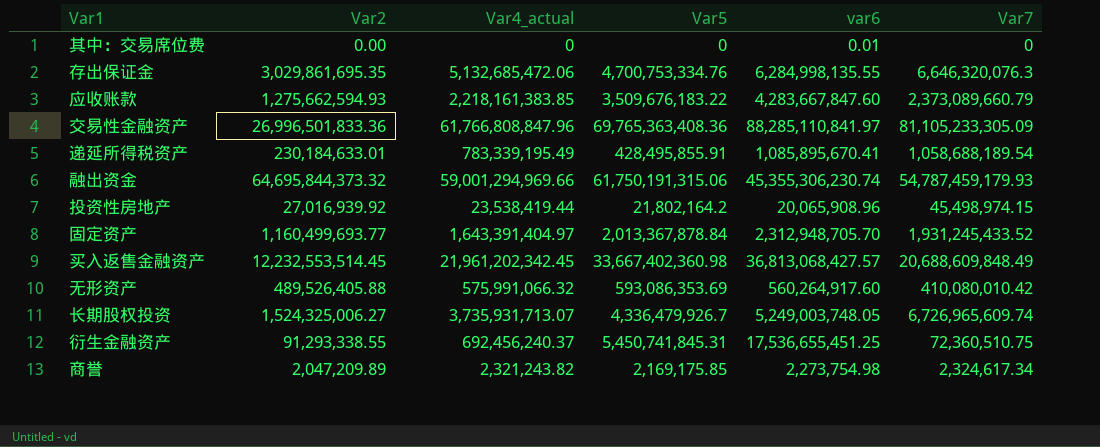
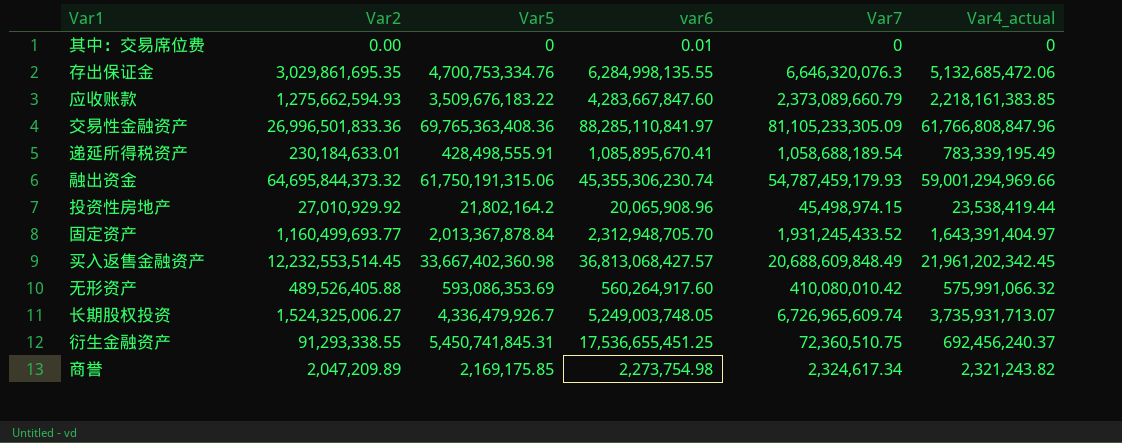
column Var4_actual | position: 3 -> 6
递延所得税资产 | Var5: 428,495,855.91 -> 428,498,555.91
投资性房地产 | Var2: 27,016,939.92 -> 27,010,929.92

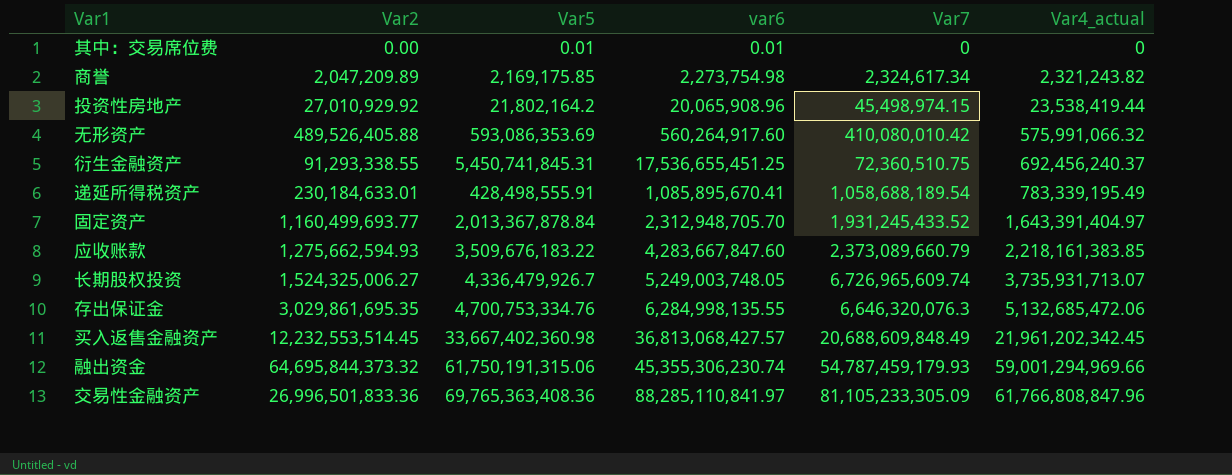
row order: none -> Var4_actual ascending
其中：交易席位费 | Var5: 0 -> 0.01

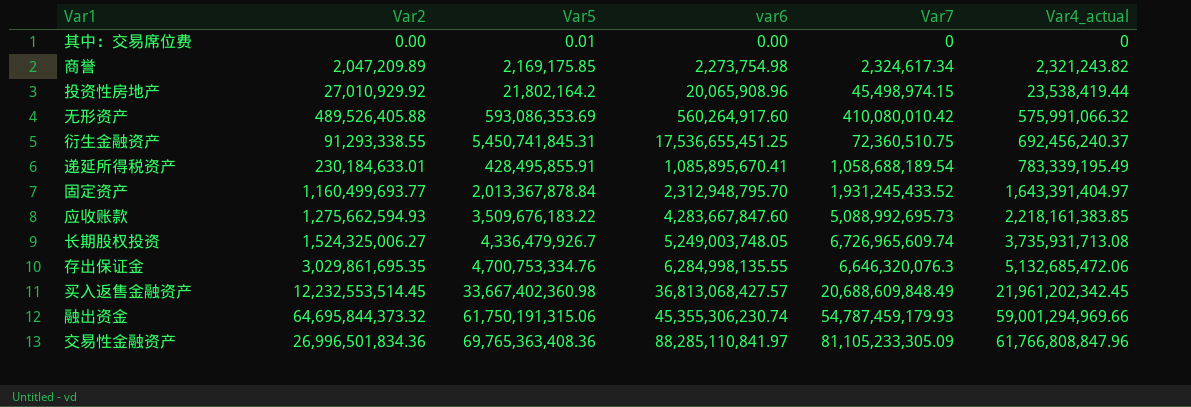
其中：交易席位费 | var6: 0.01 -> 0.00
递延所得税资产 | Var5: 428,498,555.91 -> 428,495,855.91
固定资产 | var6: 2,312,948,705.70 -> 2,312,948,795.70
应收账款 | Var7: 2,373,089,660.79 -> 5,088,992,695.73
长期股权投资 | Var4_actual: 3,735,931,713.07 -> 3,735,931,713.08
交易性金融资产 | Var2: 26,996,501,833.36 -> 26,996,501,834.36

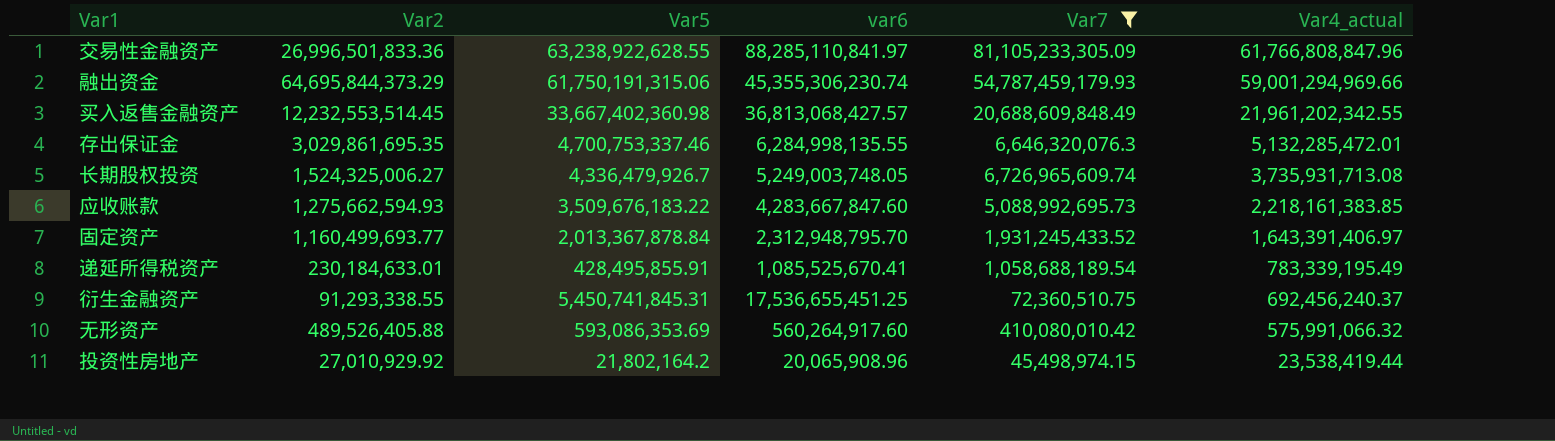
filter: none -> Var7 >= 45,498,974.15
row order: Var4_actual ascending -> Var4_actual descending
交易性金融资产 | Var2: 26,996,501,834.36 -> 26,996,501,833.36
交易性金融资产 | Var5: 69,765,363,408.36 -> 63,238,922,628.55
融出资金 | Var2: 64,695,844,373.32 -> 64,695,844,373.29
买入返售金融资产 | Var4_actual: 21,961,202,342.45 -> 21,961,202,342.55
存出保证金 | Var5: 4,700,753,334.76 -> 4,700,753,337.46
存出保证金 | Var4_actual: 5,132,685,472.06 -> 5,132,285,472.01
固定资产 | Var4_actual: 1,643,391,404.97 -> 1,643,391,406.97
递延所得税资产 | var6: 1,085,895,670.41 -> 1,085,525,670.41

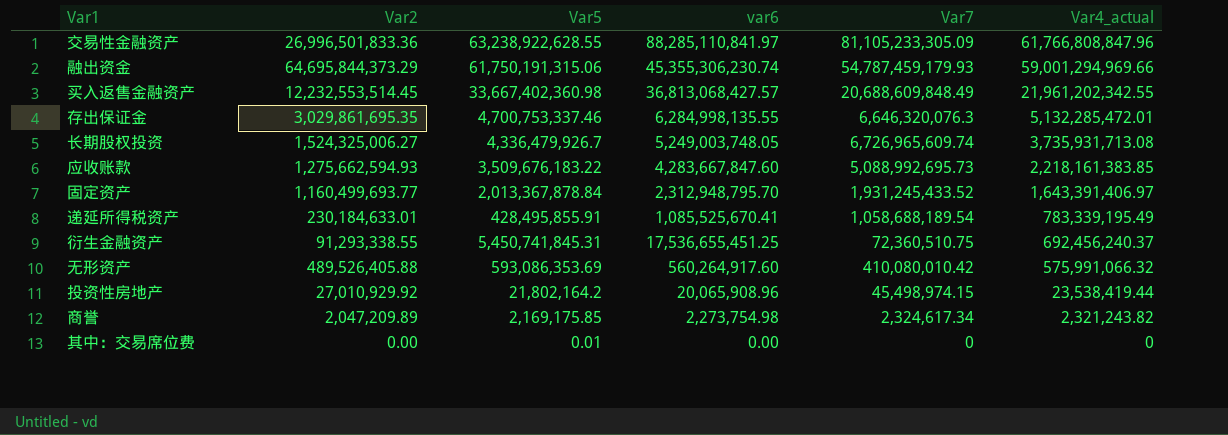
filter: Var7 >= 45,498,974.15 -> none

